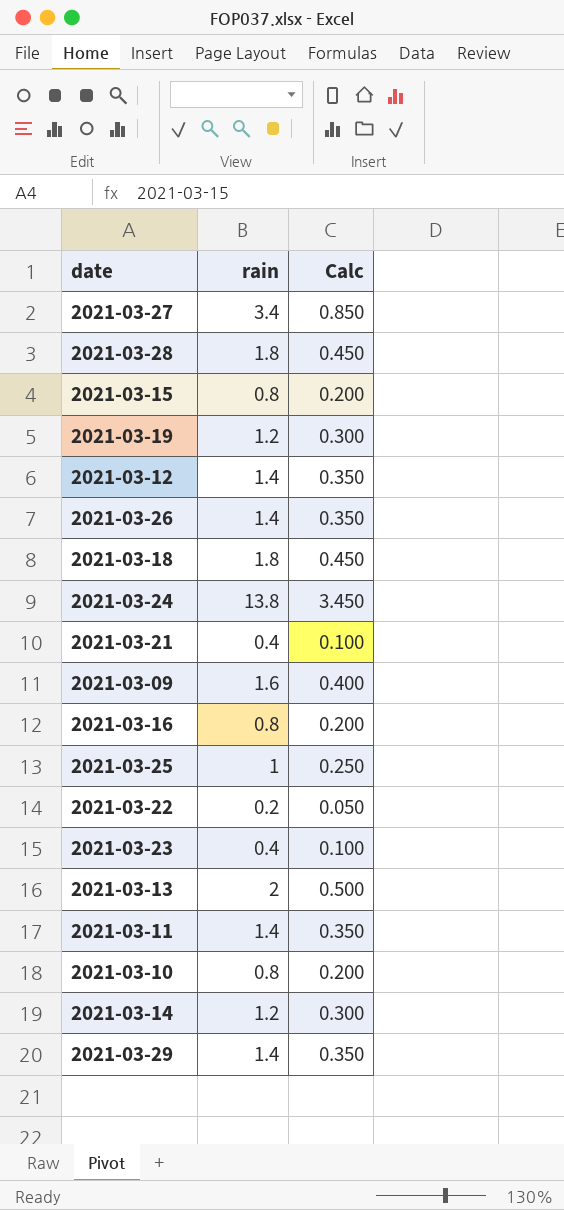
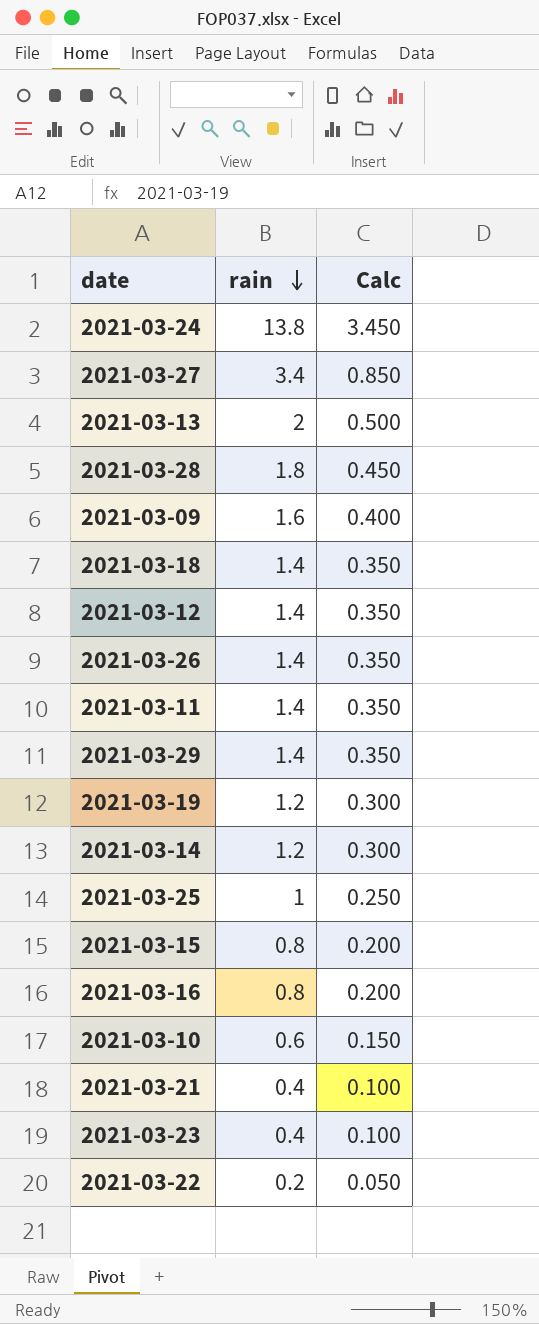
row order: none -> rain descending
2021-03-18 | rain: 1.8 -> 1.4
2021-03-18 | Calc: 0.450 -> 0.350
2021-03-10 | rain: 0.8 -> 0.6
2021-03-10 | Calc: 0.200 -> 0.150

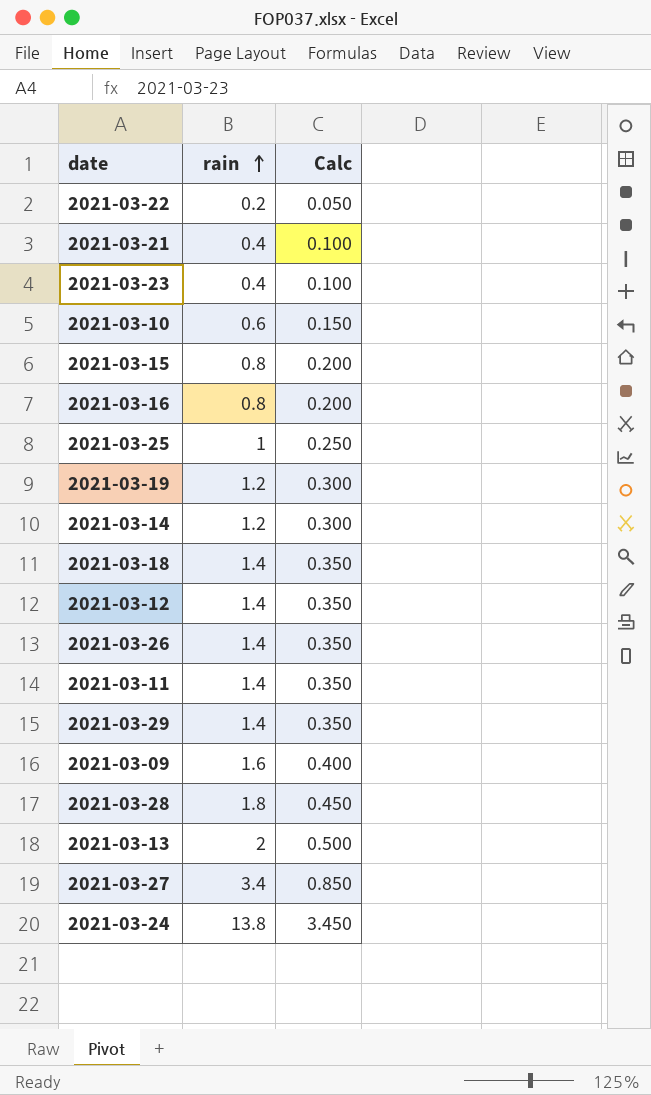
row order: rain descending -> rain ascending

